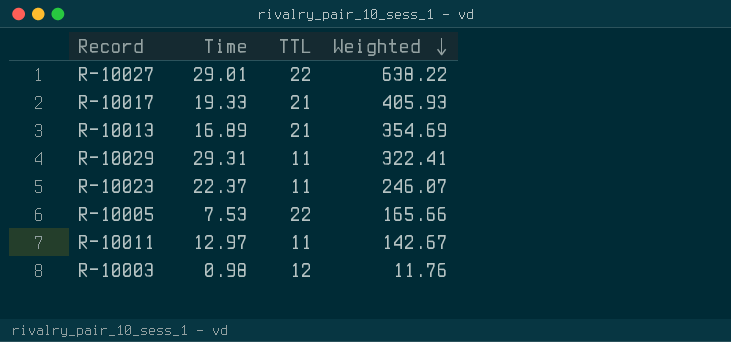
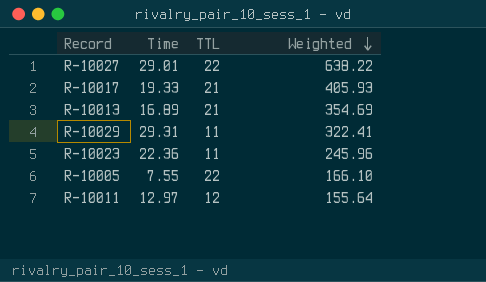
row R-10003: 0.98 | 12 | 11.76 -> none
R-10023 | Time: 22.37 -> 22.36
R-10023 | Weighted: 246.07 -> 245.96
R-10005 | Time: 7.53 -> 7.55
R-10005 | Weighted: 165.66 -> 166.10
R-10011 | TTL: 11 -> 12
R-10011 | Weighted: 142.67 -> 155.64

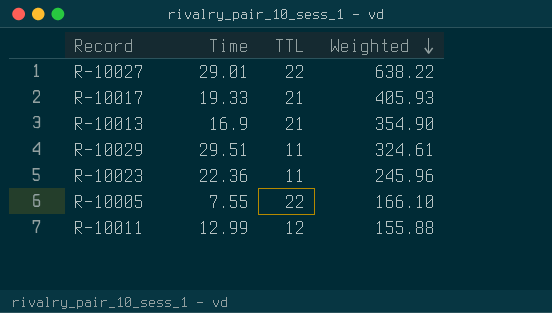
R-10013 | Time: 16.89 -> 16.9
R-10013 | Weighted: 354.69 -> 354.90
R-10029 | Time: 29.31 -> 29.51
R-10029 | Weighted: 322.41 -> 324.61
R-10011 | Time: 12.97 -> 12.99
R-10011 | Weighted: 155.64 -> 155.88

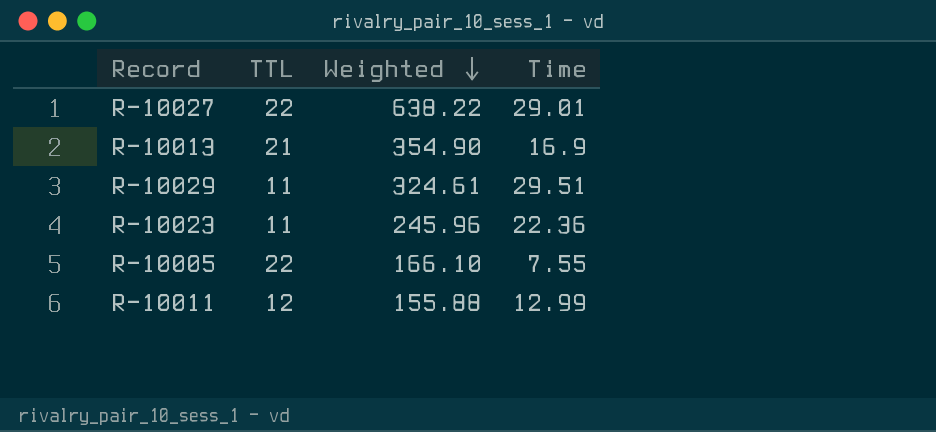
column Time | position: 2 -> 4
row R-10017: 19.33 | 21 | 405.93 -> none

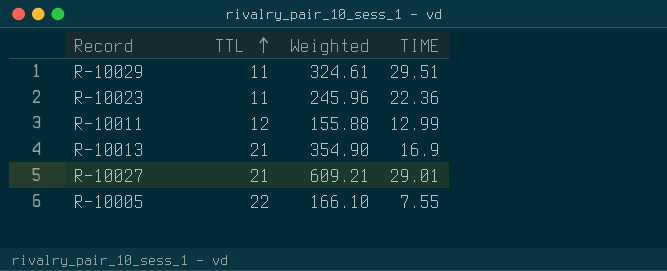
row order: Weighted descending -> TTL ascending
column name: Time -> TIME
R-10027 | TTL: 22 -> 21
R-10027 | Weighted: 638.22 -> 609.21

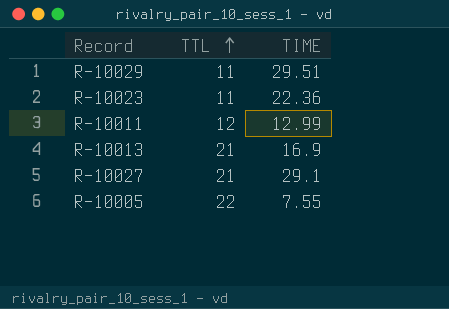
column Weighted | formula: [TTL] * [TIME] -> none
R-10027 | TIME: 29.01 -> 29.1

